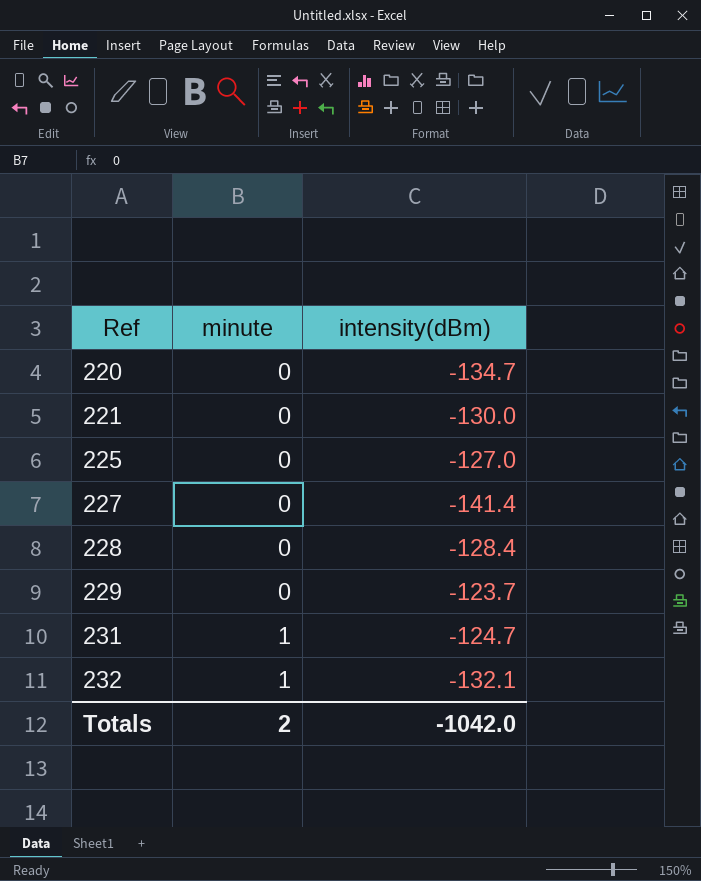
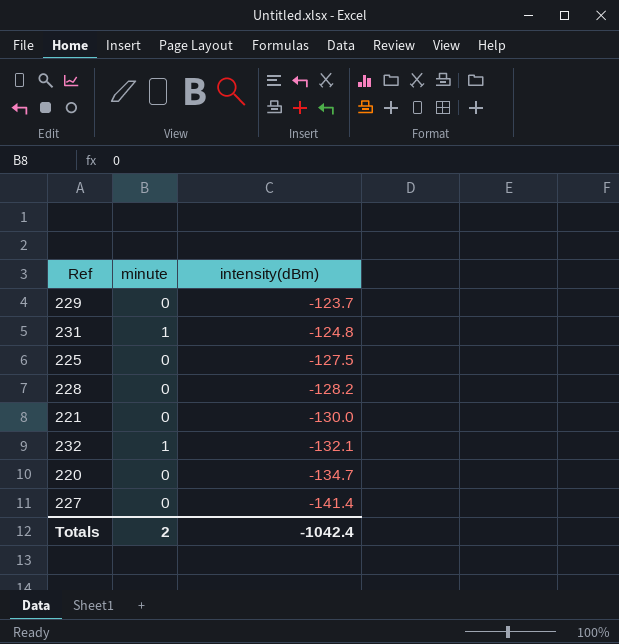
row order: Ref ascending -> intensity(dBm) descending
231 | intensity(dBm): -124.7 -> -124.8
225 | intensity(dBm): -127.0 -> -127.5
228 | intensity(dBm): -128.4 -> -128.2
Totals | intensity(dBm): -1042.0 -> -1042.4

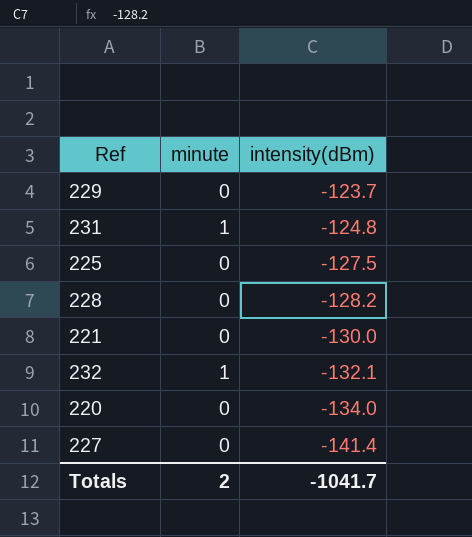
220 | intensity(dBm): -134.7 -> -134.0
Totals | intensity(dBm): -1042.4 -> -1041.7

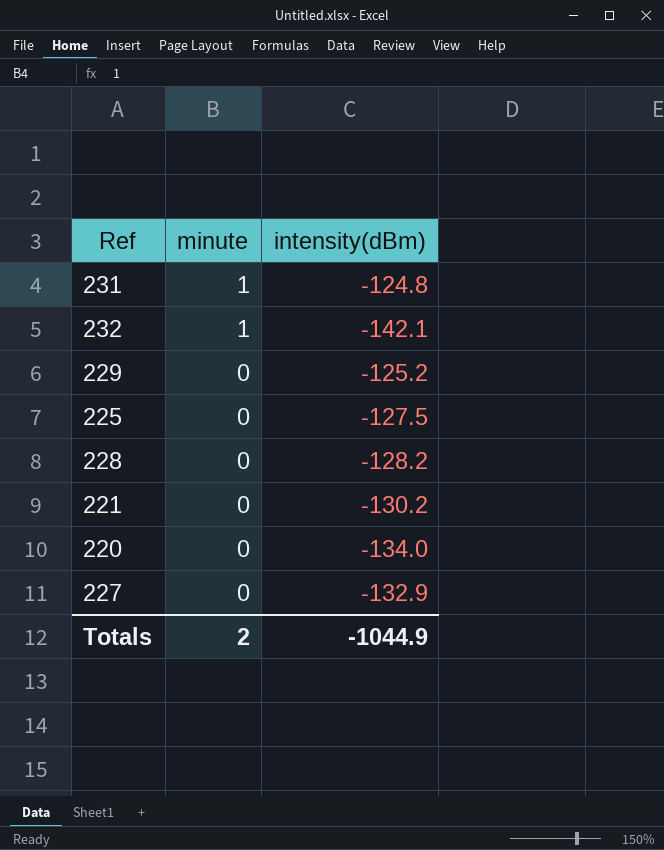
row order: intensity(dBm) descending -> minute descending
232 | intensity(dBm): -132.1 -> -142.1
229 | intensity(dBm): -123.7 -> -125.2
221 | intensity(dBm): -130.0 -> -130.2
227 | intensity(dBm): -141.4 -> -132.9
Totals | intensity(dBm): -1041.7 -> -1044.9

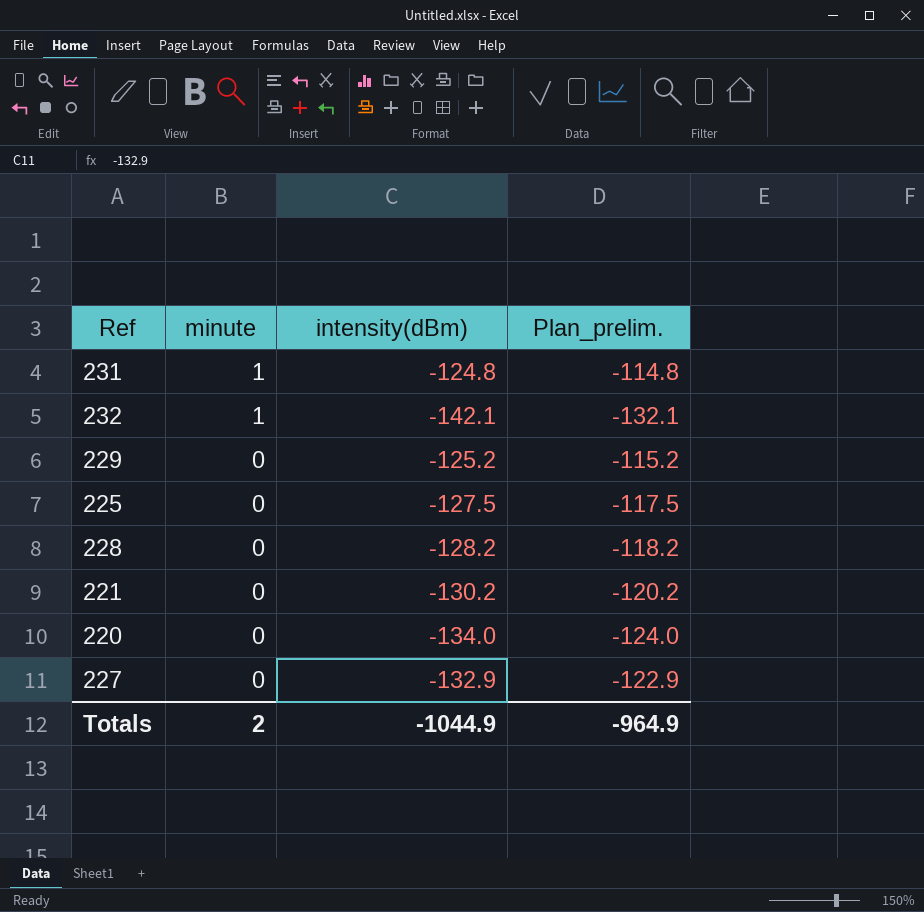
column Plan_prelim. | formula: none -> [intensity(dBm)] + 10

